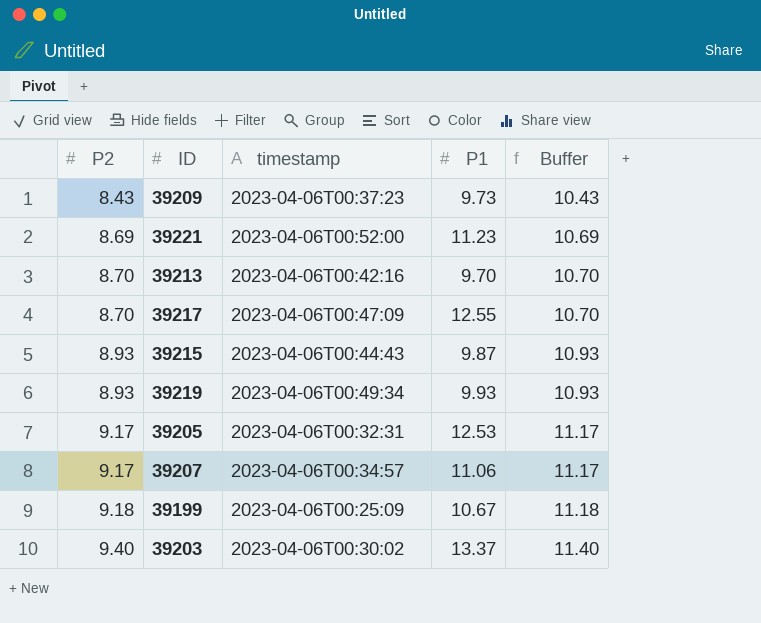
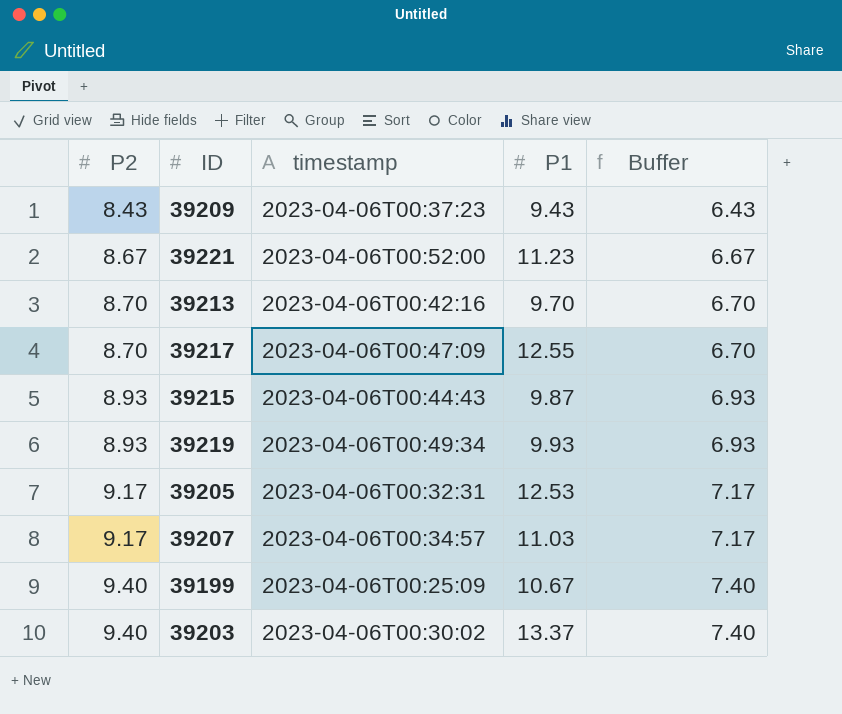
column Buffer | formula: [P2] + 2 -> [P2] - 2
39209 | P1: 9.73 -> 9.43
39221 | P2: 8.69 -> 8.67
39207 | P1: 11.06 -> 11.03
39199 | P2: 9.18 -> 9.40

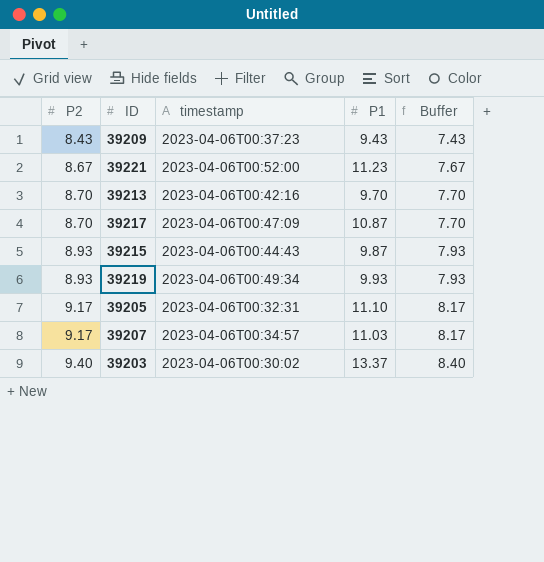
column Buffer | formula: [P2] - 2 -> [P2] - 1
row 39199: 9.40 | 2023-04-06T00:25:09 | 10.67 | 7.40 -> none
39217 | P1: 12.55 -> 10.87
39205 | P1: 12.53 -> 11.10

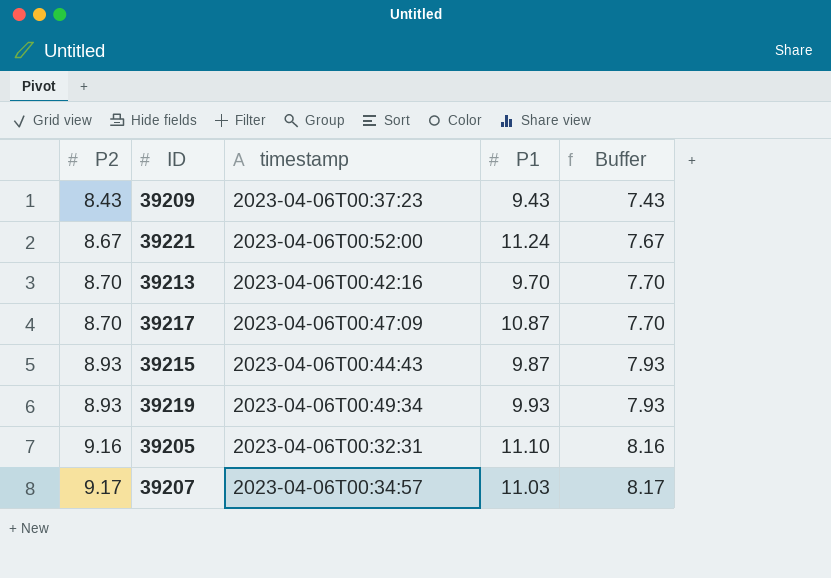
row 39203: 9.40 | 2023-04-06T00:30:02 | 13.37 | 8.40 -> none
39221 | P1: 11.23 -> 11.24
39205 | P2: 9.17 -> 9.16
39205 | Buffer: 8.17 -> 8.16

